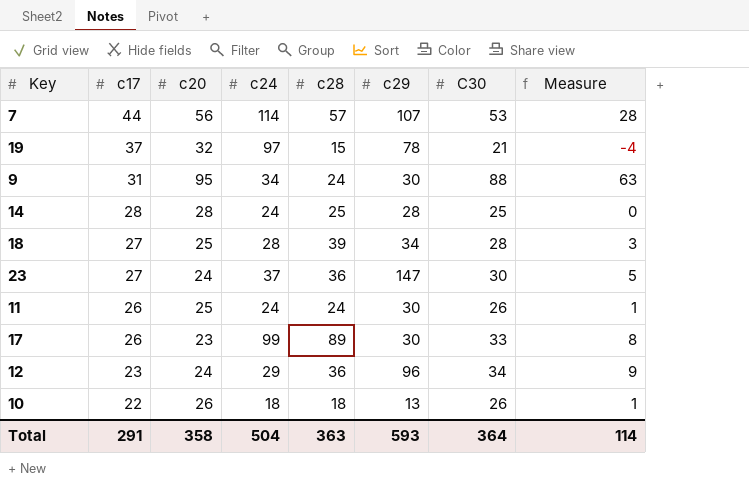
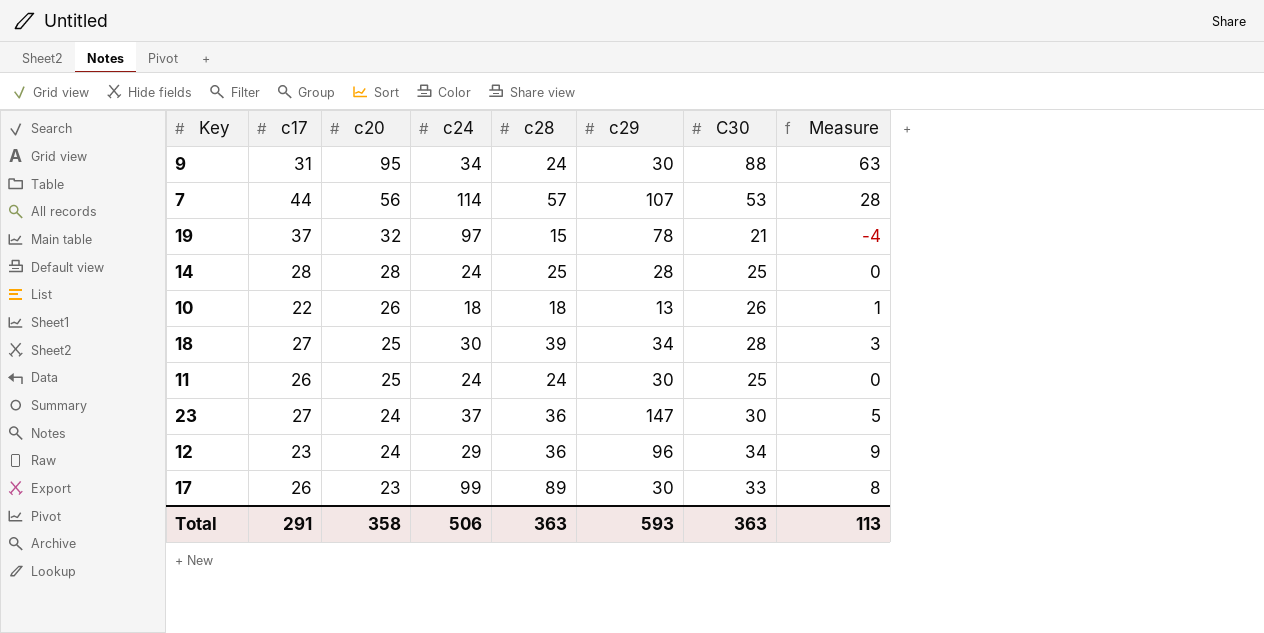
row order: c17 descending -> c20 descending
18 | c24: 28 -> 30
11 | C30: 26 -> 25
11 | Measure: 1 -> 0
Total | c24: 504 -> 506
Total | C30: 364 -> 363
Total | Measure: 114 -> 113

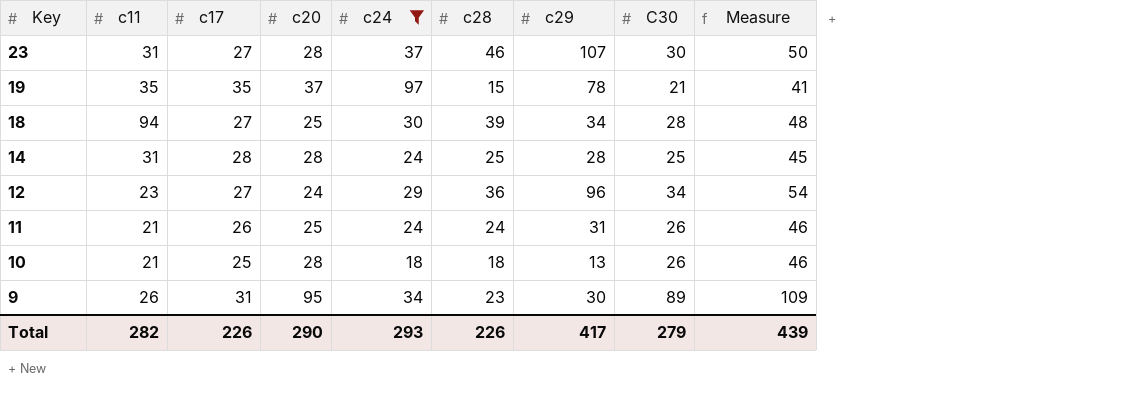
filter: none -> c24 <= 97
row order: c20 descending -> Key descending
column c11 | position: none -> 2
column Measure | formula: [C30] - 25 -> [C30] + 20
23 | c20: 24 -> 28
23 | c28: 36 -> 46
23 | c29: 147 -> 107
19 | c17: 37 -> 35
19 | c20: 32 -> 37
12 | c17: 23 -> 27
11 | c29: 30 -> 31
11 | C30: 25 -> 26
10 | c17: 22 -> 25
10 | c20: 26 -> 28
9 | c28: 24 -> 23
9 | C30: 88 -> 89
Total | c17: 291 -> 226
Total | c20: 358 -> 290
Total | c24: 506 -> 293
Total | c28: 363 -> 226
Total | c29: 593 -> 417
Total | C30: 363 -> 279
Total | Measure: 113 -> 439

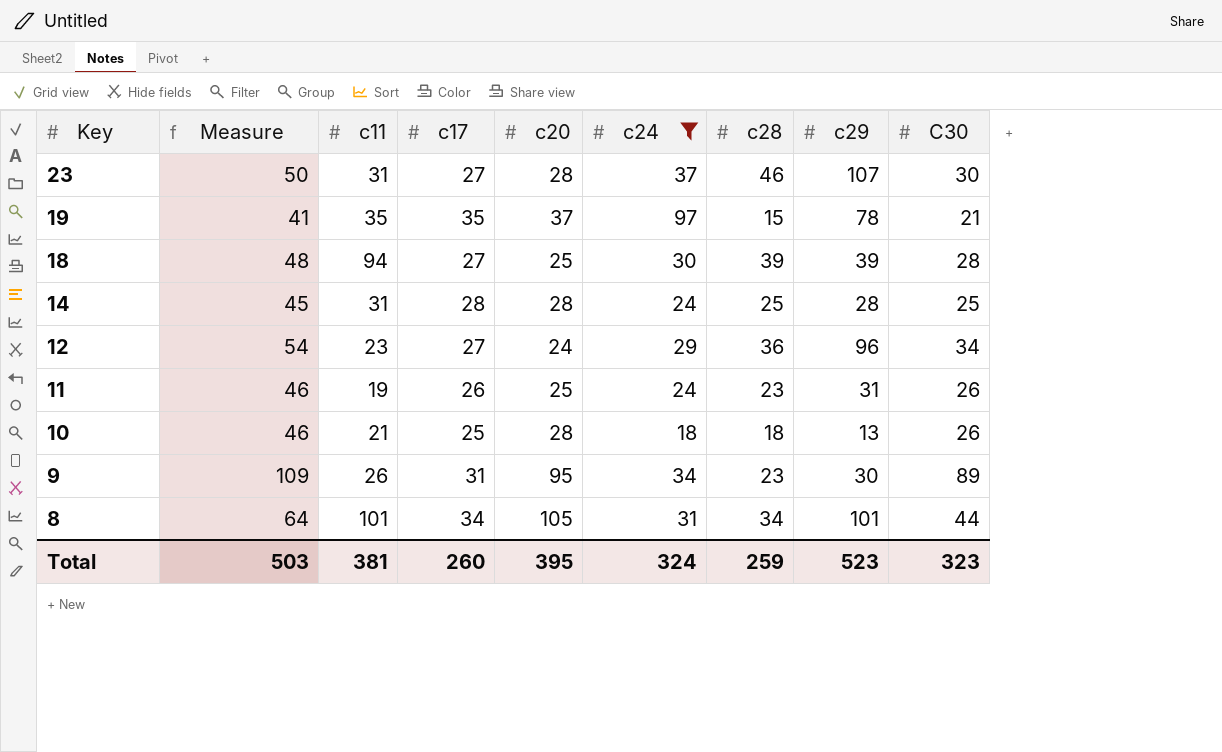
column Measure | position: 9 -> 2
18 | c29: 34 -> 39
11 | c11: 21 -> 19
11 | c28: 24 -> 23
row 8: none -> 64 | 101 | 34 | 105 | 31 | 34 | 101 | 44
Total | Measure: 439 -> 503
Total | c11: 282 -> 381
Total | c17: 226 -> 260
Total | c20: 290 -> 395
Total | c24: 293 -> 324
Total | c28: 226 -> 259
Total | c29: 417 -> 523
Total | C30: 279 -> 323

